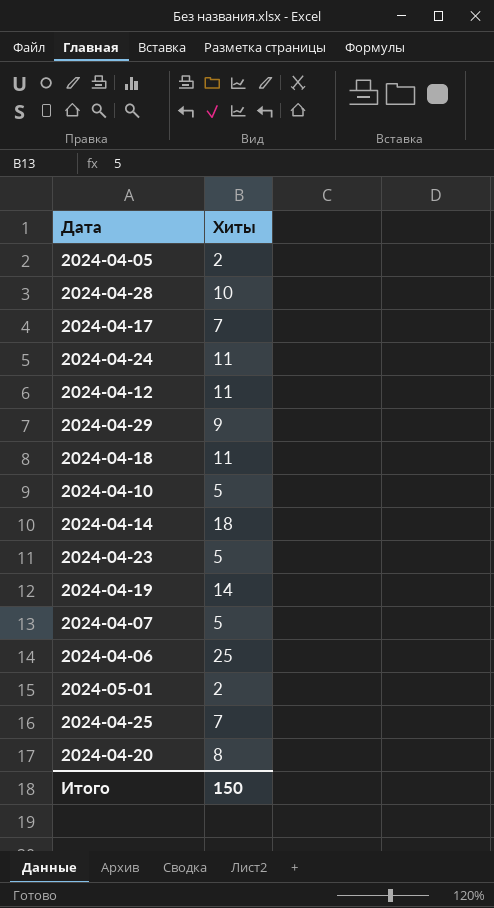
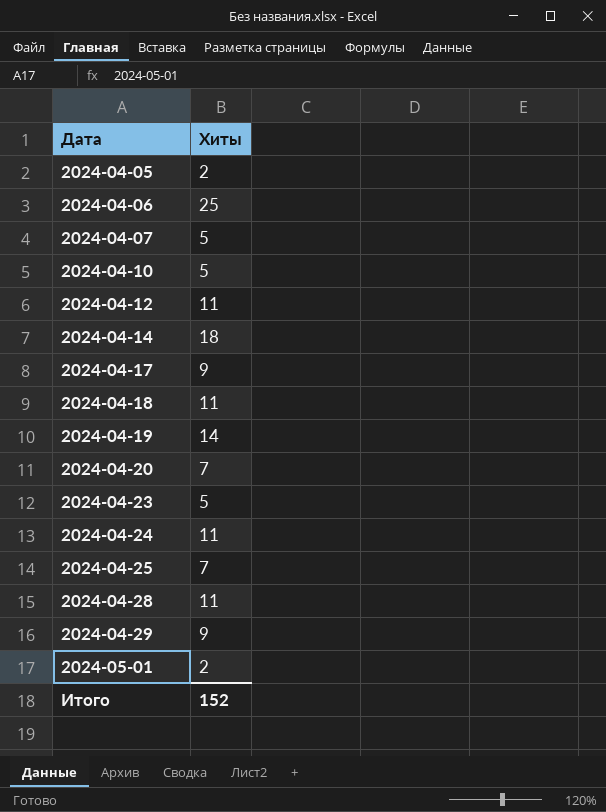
row order: none -> Дата ascending
2024-04-17 | Хиты: 7 -> 9
2024-04-20 | Хиты: 8 -> 7
2024-04-28 | Хиты: 10 -> 11
Итого | Хиты: 150 -> 152

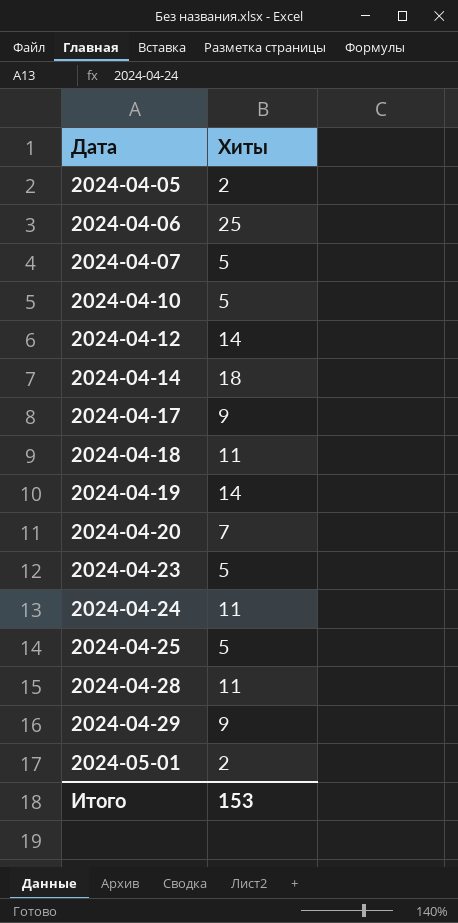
2024-04-12 | Хиты: 11 -> 14
2024-04-25 | Хиты: 7 -> 5
Итого | Хиты: 152 -> 153

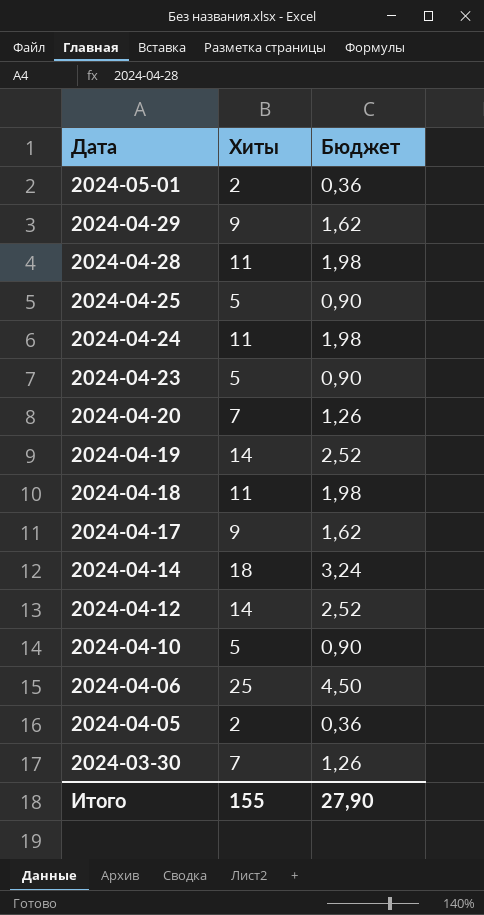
row order: Дата ascending -> Дата descending
column Бюджет | formula: none -> [Хиты] * 0,18
row 2024-04-07: 5 -> none
row 2024-03-30: none -> 7 | 1,26
Итого | Хиты: 153 -> 155

